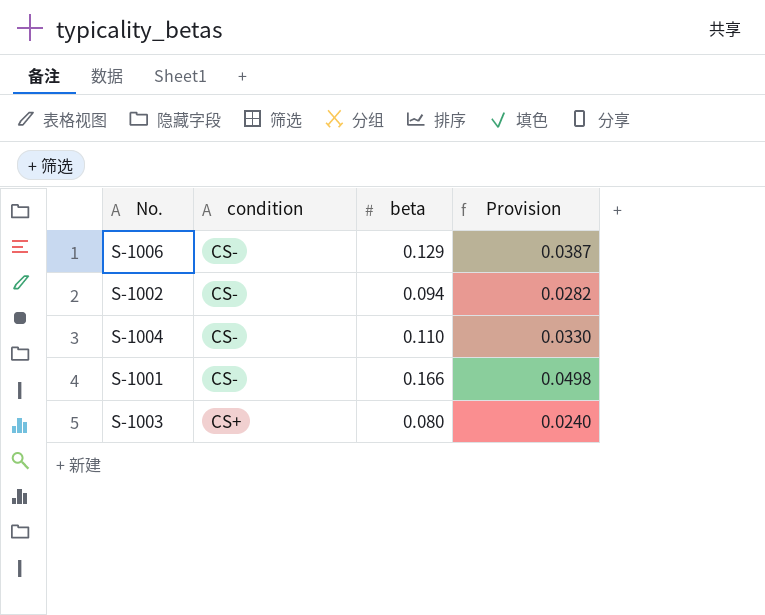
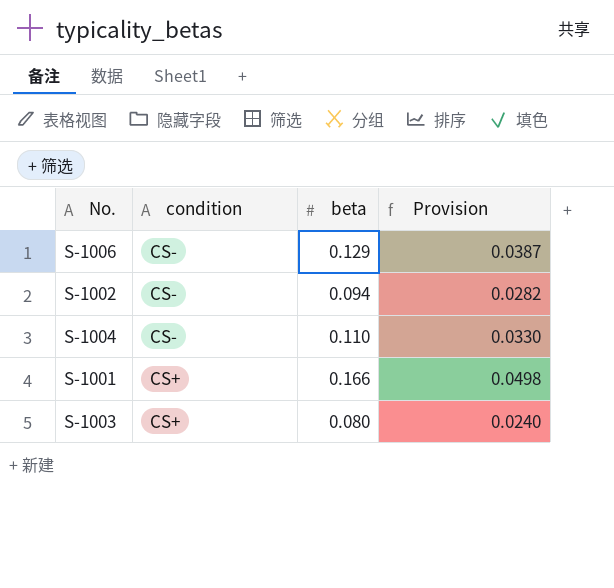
S-1001 | condition: CS- -> CS+

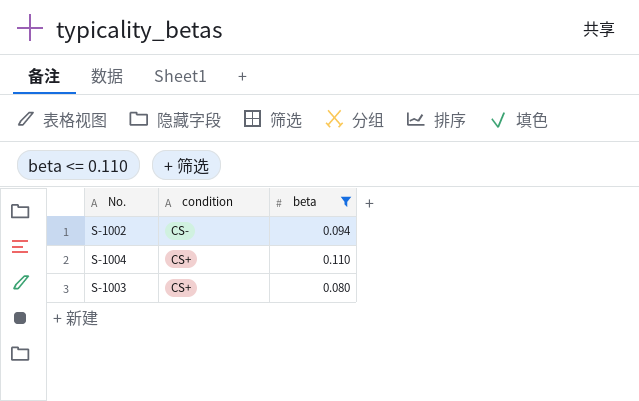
filter: none -> beta <= 0.110
column Provision | formula: [beta] * 0.3 -> none
S-1004 | condition: CS- -> CS+

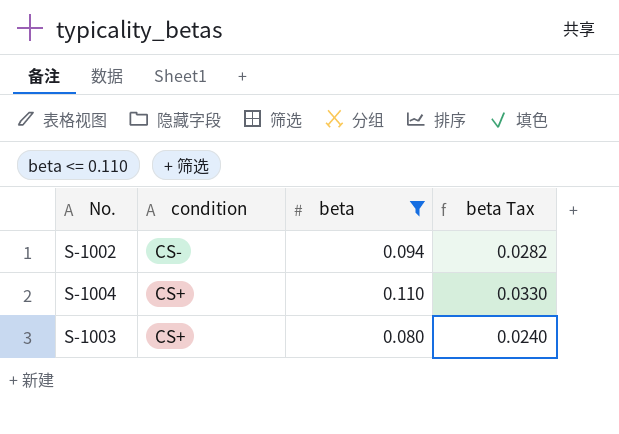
column beta Tax | formula: none -> [beta] * 0.3

